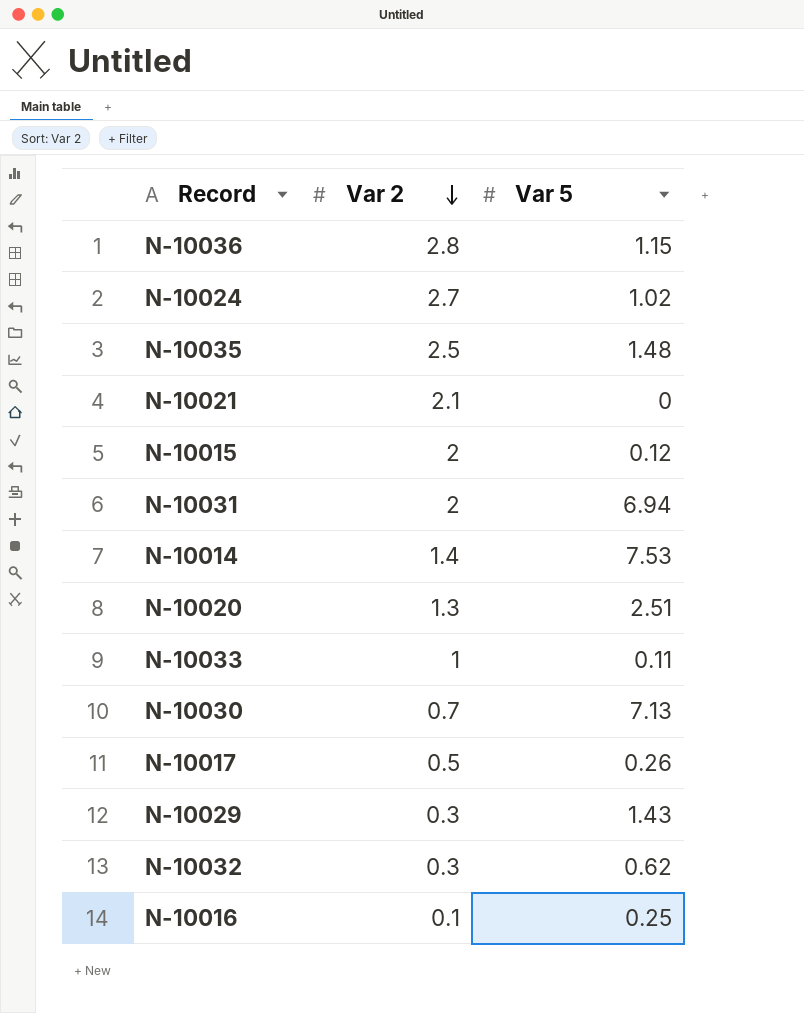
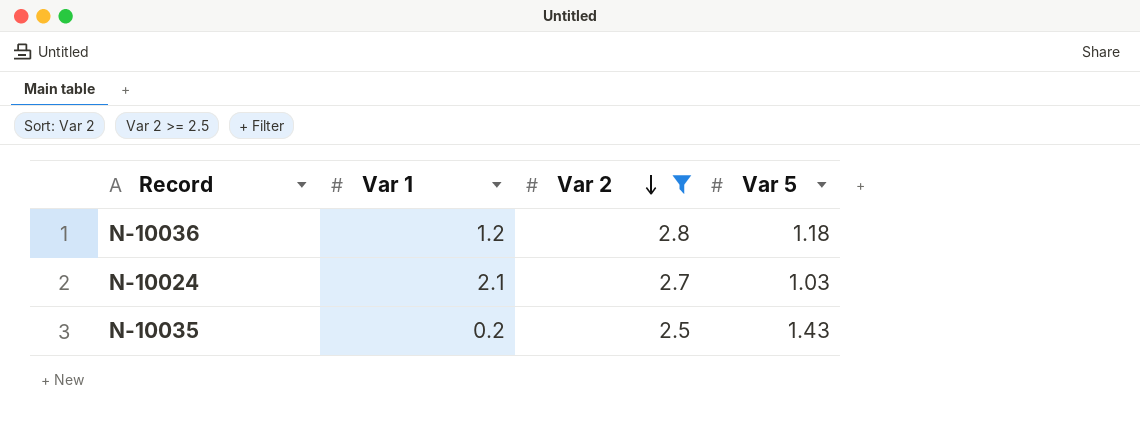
filter: none -> Var 2 >= 2.5
column Var 1 | position: none -> 2
N-10036 | Var 5: 1.15 -> 1.18
N-10024 | Var 5: 1.02 -> 1.03
N-10035 | Var 5: 1.48 -> 1.43

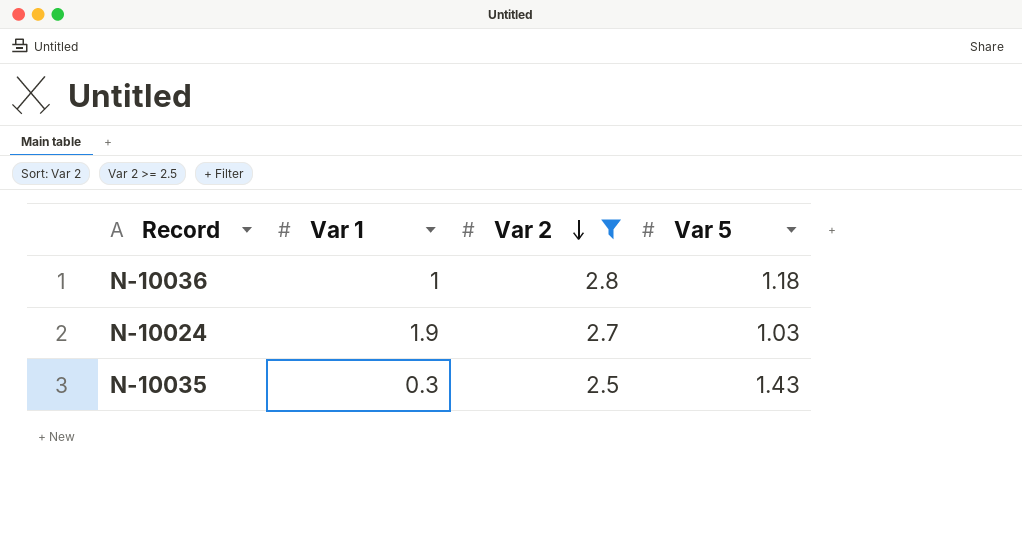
N-10036 | Var 1: 1.2 -> 1
N-10024 | Var 1: 2.1 -> 1.9
N-10035 | Var 1: 0.2 -> 0.3

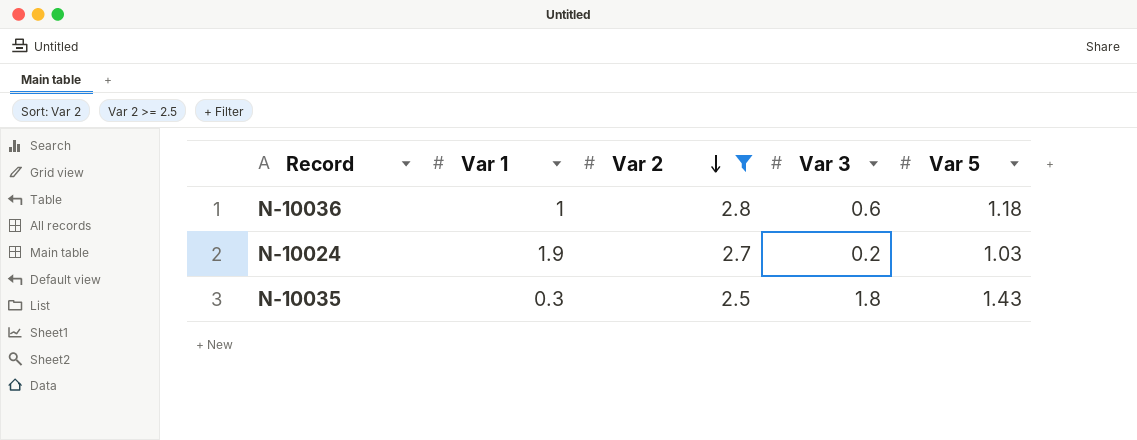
column Var 3 | position: none -> 4

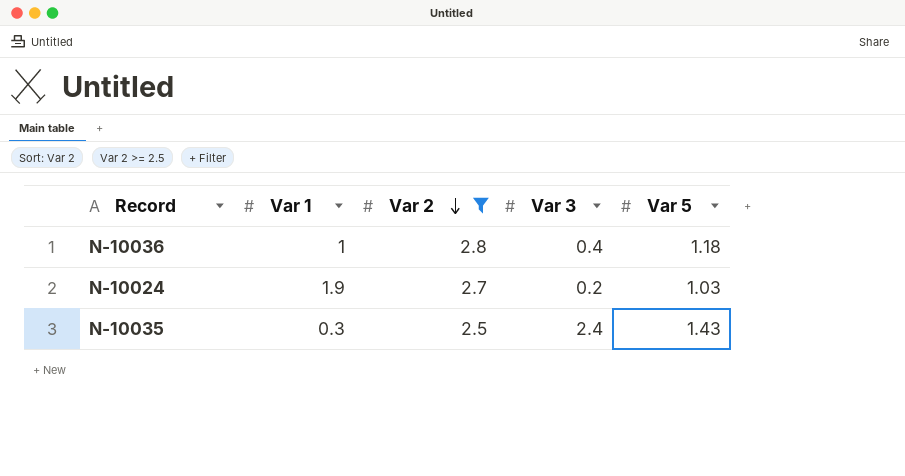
N-10036 | Var 3: 0.6 -> 0.4
N-10035 | Var 3: 1.8 -> 2.4

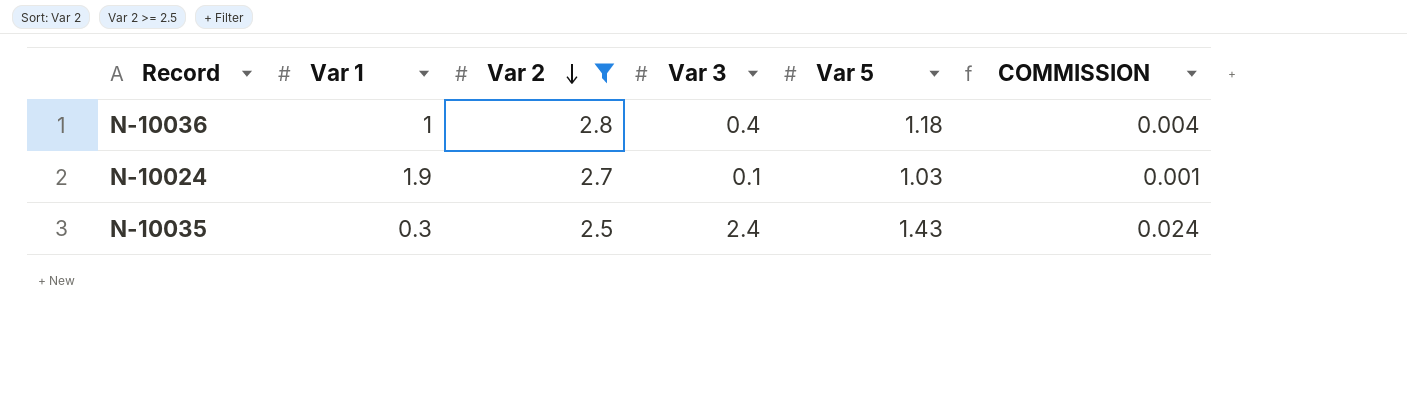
column COMMISSION | formula: none -> [Var 3] * 0.01
N-10024 | Var 3: 0.2 -> 0.1

